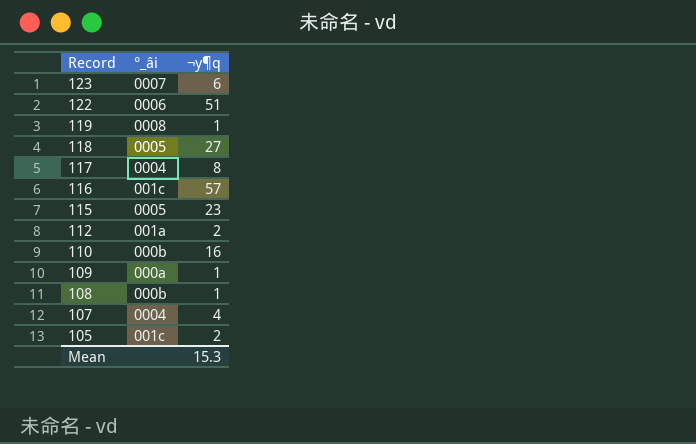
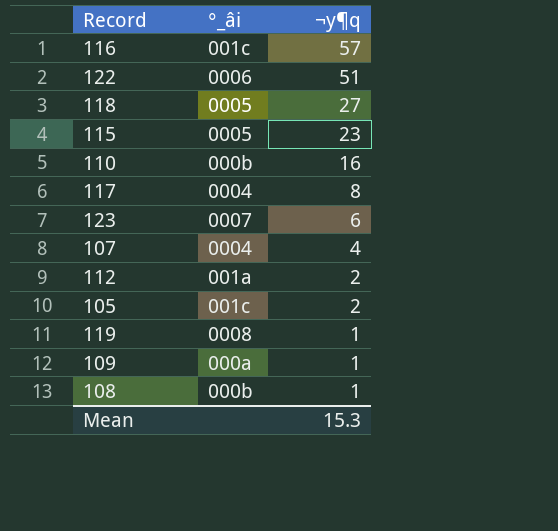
row order: Record descending -> ¬y¶q descending

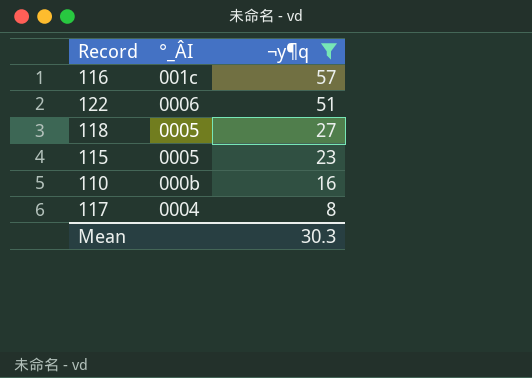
filter: none -> ¬y¶q >= 8
column name: °_âi -> °_ÂI
Mean | ¬y¶q: 15.3 -> 30.3

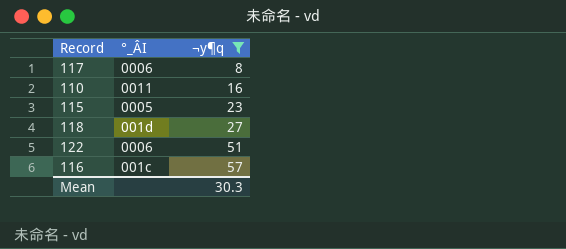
row order: ¬y¶q descending -> ¬y¶q ascending
117 | °_ÂI: 0004 -> 0006
110 | °_ÂI: 000b -> 0011
118 | °_ÂI: 0005 -> 001d

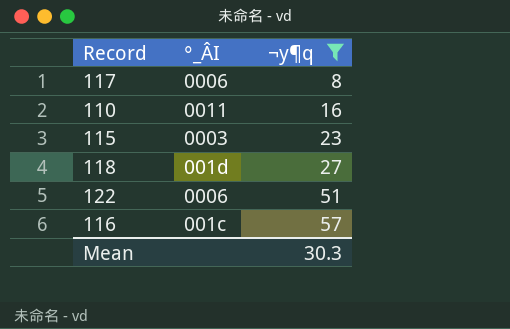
115 | °_ÂI: 0005 -> 0003

